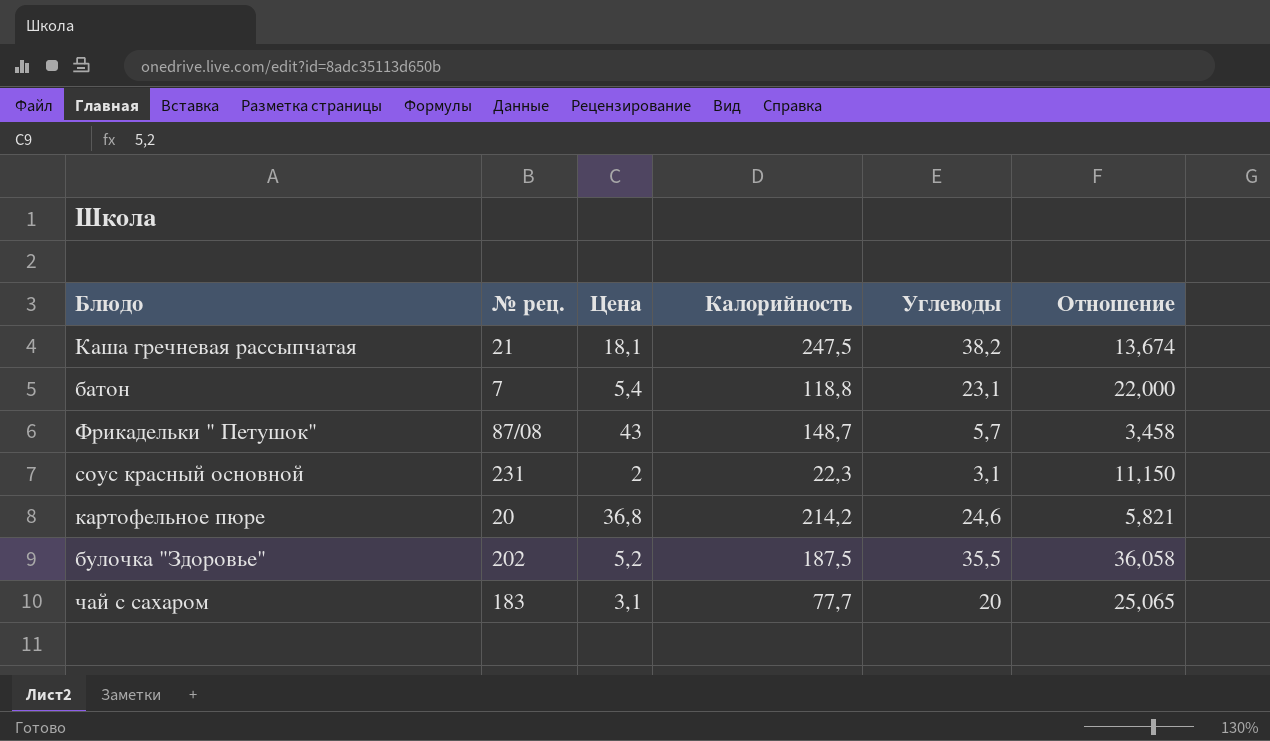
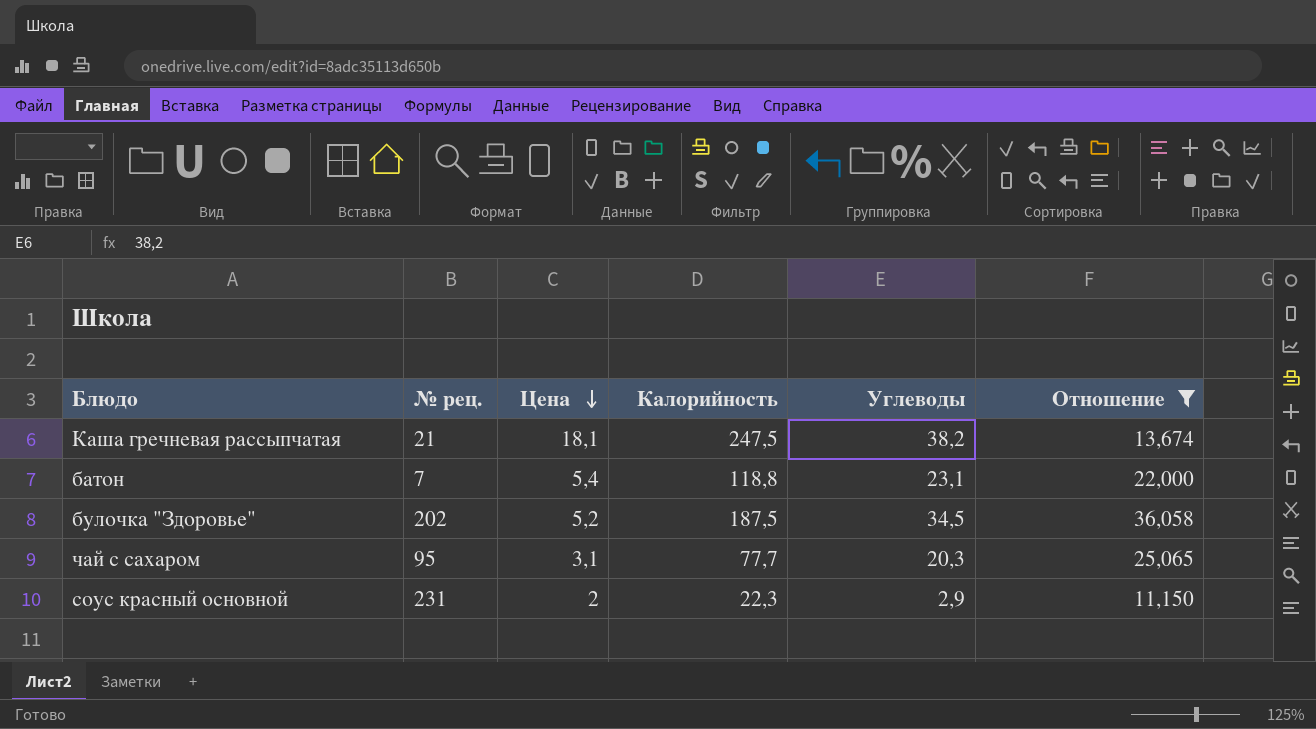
filter: none -> Отношение >= 11,150
row order: none -> Цена descending
булочка "Здоровье" | Углеводы: 35,5 -> 34,5
чай с сахаром | № рец.: 183 -> 95
чай с сахаром | Углеводы: 20 -> 20,3
соус красный основной | Углеводы: 3,1 -> 2,9

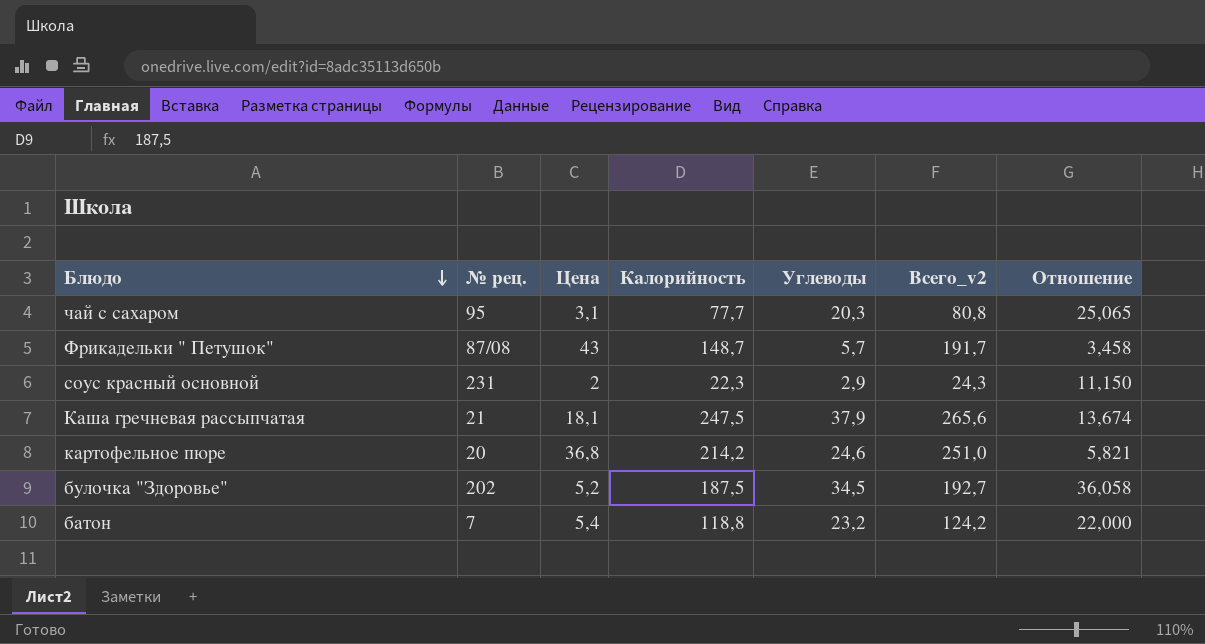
filter: Отношение >= 11,150 -> none
row order: Цена descending -> Блюдо descending
column Всего_v2 | formula: none -> [Цена] + [Калорийность]
Каша гречневая рассыпчатая | Углеводы: 38,2 -> 37,9
батон | Углеводы: 23,1 -> 23,2

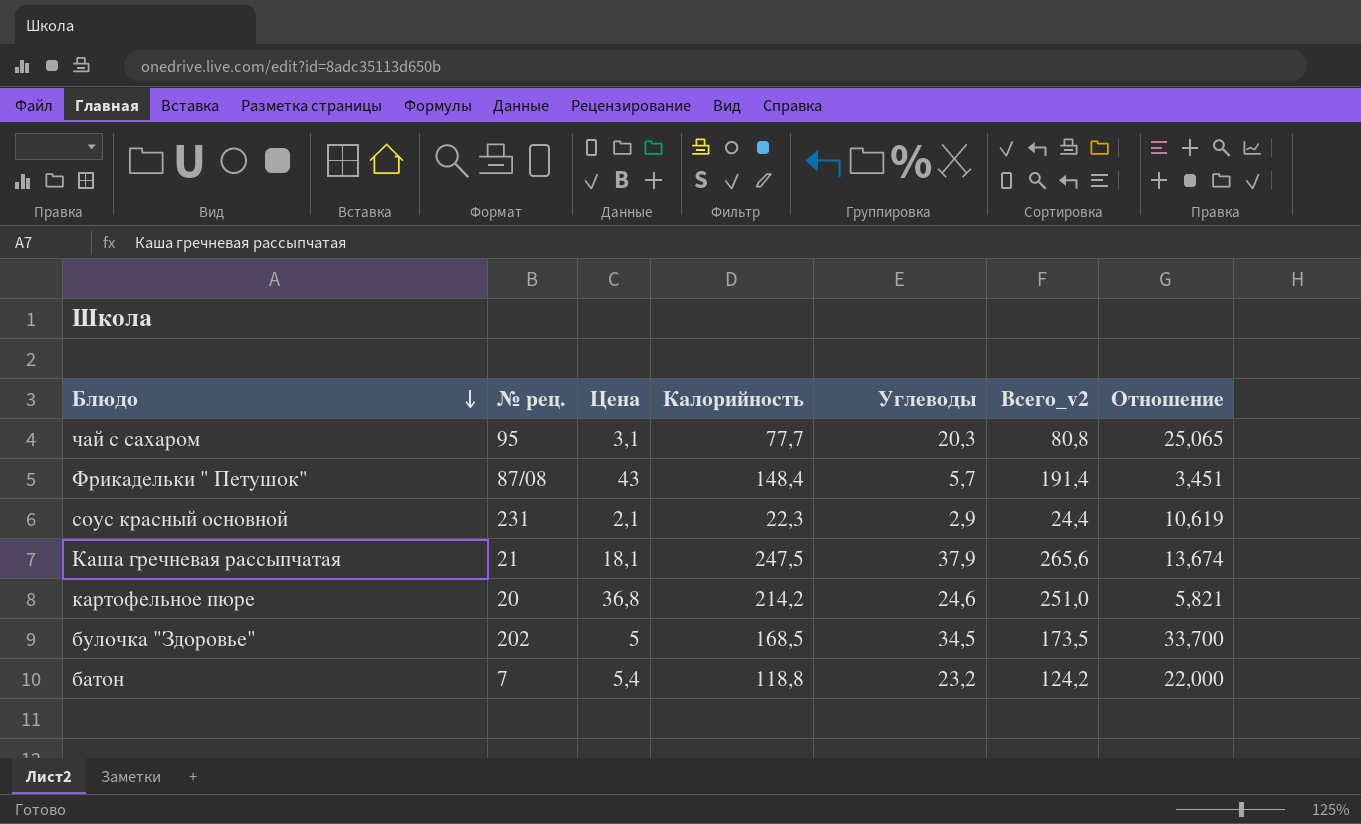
Фрикадельки " Петушок" | Калорийность: 148,7 -> 148,4
Фрикадельки " Петушок" | Всего_v2: 191,7 -> 191,4
Фрикадельки " Петушок" | Отношение: 3,458 -> 3,451
соус красный основной | Цена: 2 -> 2,1
соус красный основной | Всего_v2: 24,3 -> 24,4
соус красный основной | Отношение: 11,150 -> 10,619
булочка "Здоровье" | Цена: 5,2 -> 5
булочка "Здоровье" | Калорийность: 187,5 -> 168,5
булочка "Здоровье" | Всего_v2: 192,7 -> 173,5
булочка "Здоровье" | Отношение: 36,058 -> 33,700

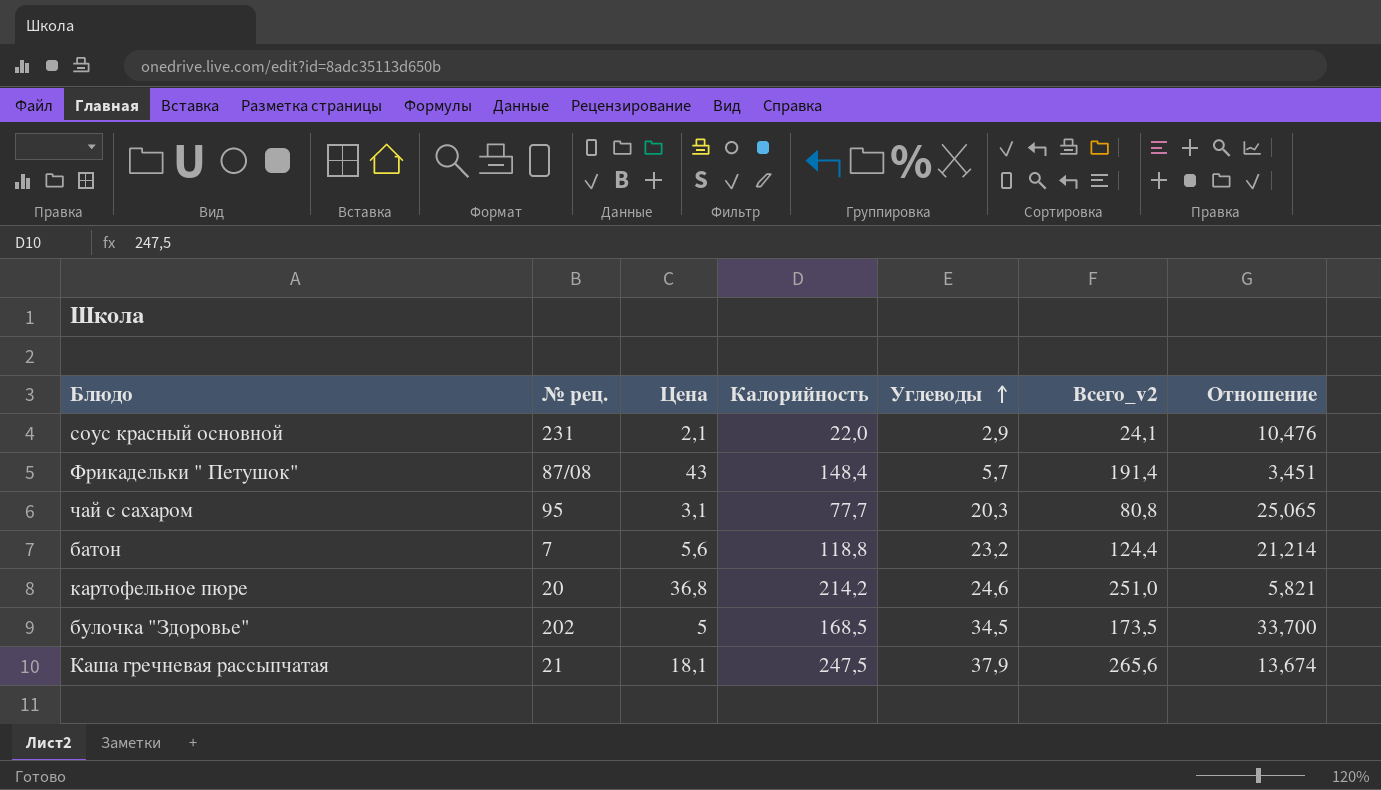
row order: Блюдо descending -> Углеводы ascending
соус красный основной | Калорийность: 22,3 -> 22,0
соус красный основной | Всего_v2: 24,4 -> 24,1
соус красный основной | Отношение: 10,619 -> 10,476
батон | Цена: 5,4 -> 5,6
батон | Всего_v2: 124,2 -> 124,4
батон | Отношение: 22,000 -> 21,214

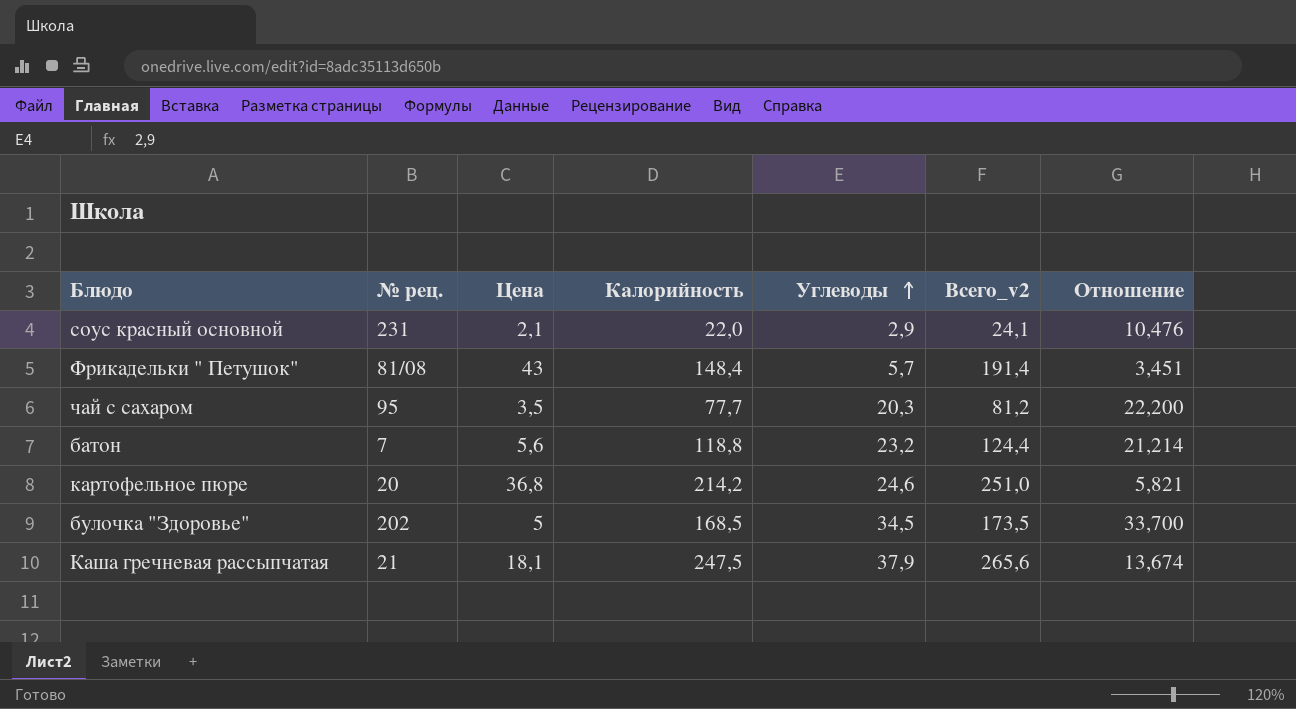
Фрикадельки " Петушок" | № рец.: 87/08 -> 81/08
чай с сахаром | Цена: 3,1 -> 3,5
чай с сахаром | Всего_v2: 80,8 -> 81,2
чай с сахаром | Отношение: 25,065 -> 22,200

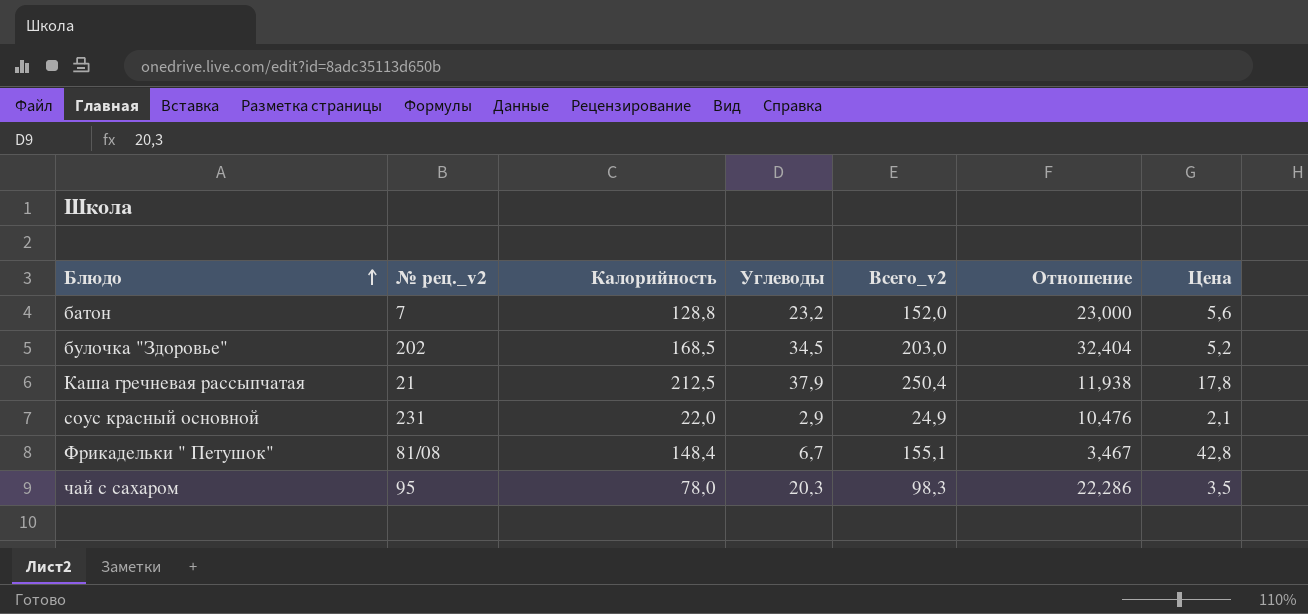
row order: Углеводы ascending -> Блюдо ascending
column name: № рец. -> № рец._v2
column Всего_v2 | formula: [Цена] + [Калорийность] -> [Калорийность] + [Углеводы]
column Цена | position: 3 -> 7
row картофельное пюре: 20 | 36,8 | 214,2 | 24,6 | 251,0 | 5,821 -> none
батон | Калорийность: 118,8 -> 128,8
батон | Отношение: 21,214 -> 23,000
булочка "Здоровье" | Отношение: 33,700 -> 32,404
булочка "Здоровье" | Цена: 5 -> 5,2
Каша гречневая рассыпчатая | Калорийность: 247,5 -> 212,5
Каша гречневая рассыпчатая | Отношение: 13,674 -> 11,938
Каша гречневая рассыпчатая | Цена: 18,1 -> 17,8
Фрикадельки " Петушок" | Углеводы: 5,7 -> 6,7
Фрикадельки " Петушок" | Отношение: 3,451 -> 3,467
Фрикадельки " Петушок" | Цена: 43 -> 42,8
чай с сахаром | Калорийность: 77,7 -> 78,0
чай с сахаром | Отношение: 22,200 -> 22,286

